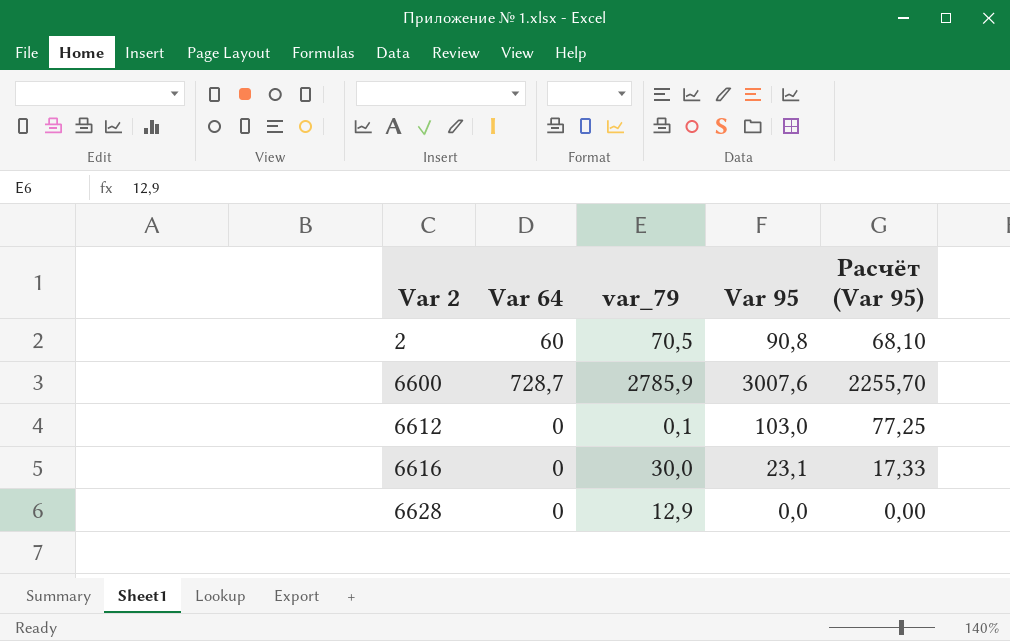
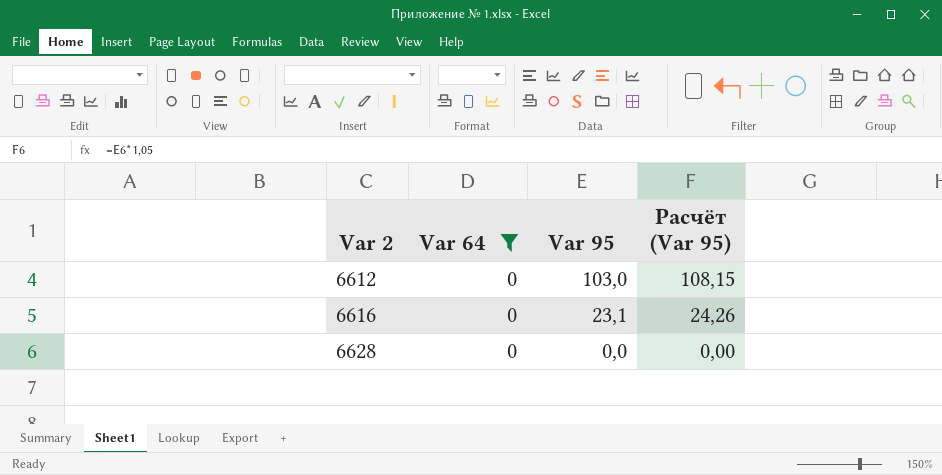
filter: none -> Var 64 = 0
column var_79 | position: 3 -> none
column Расчёт (Var 95) | formula: [Var 95] * 0,75 -> [Var 95] * 1,05

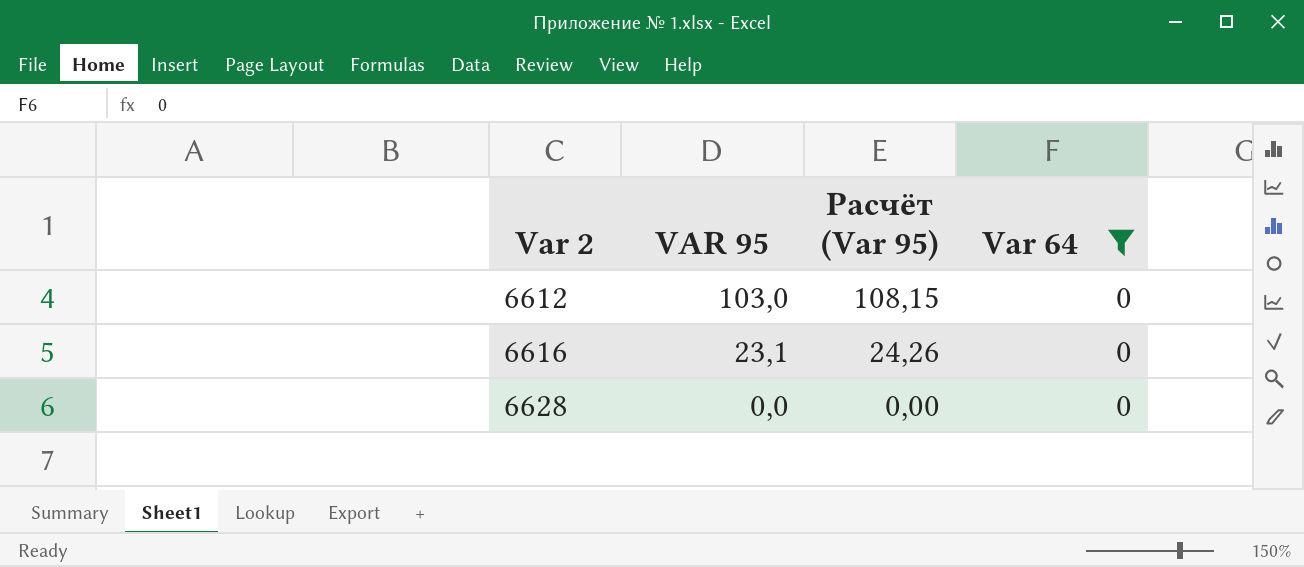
column name: Var 95 -> VAR 95
column Var 64 | position: 2 -> 4

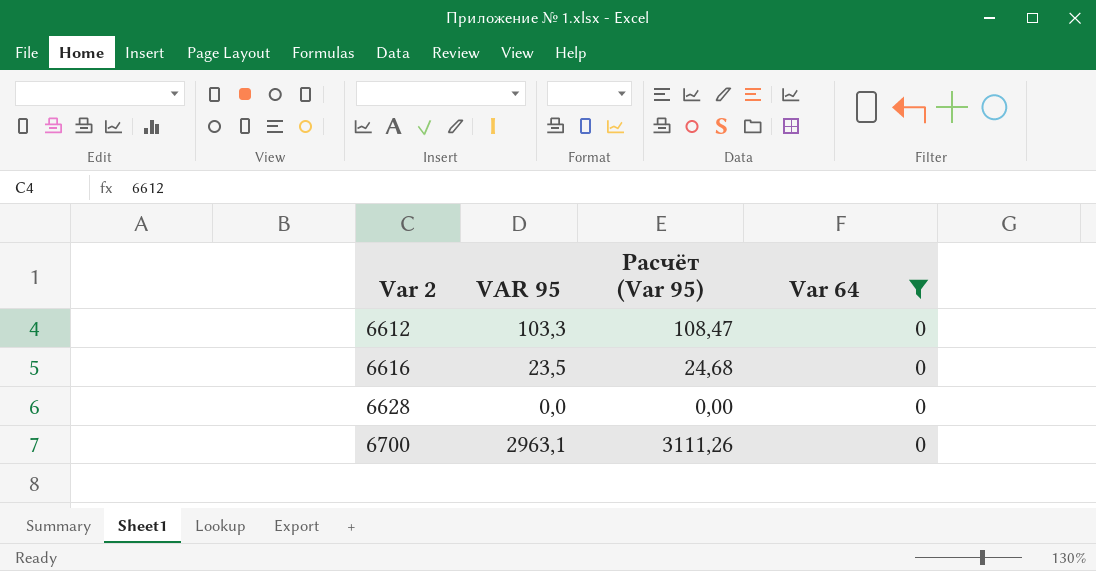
6612 | VAR 95: 103,0 -> 103,3
6612 | Расчёт (Var 95): 108,15 -> 108,47
6616 | VAR 95: 23,1 -> 23,5
6616 | Расчёт (Var 95): 24,26 -> 24,68
row 6700: none -> 2963,1 | 3111,26 | 0

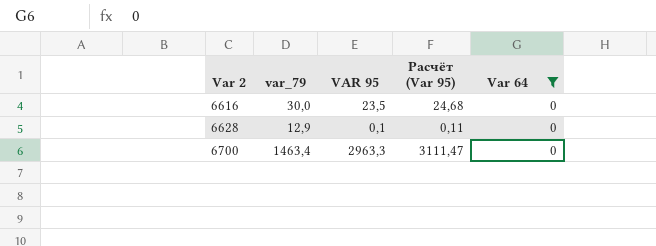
column var_79 | position: none -> 2
row 6612: 103,3 | 108,47 | 0 -> none
6628 | VAR 95: 0,0 -> 0,1
6628 | Расчёт (Var 95): 0,00 -> 0,11
6700 | VAR 95: 2963,1 -> 2963,3
6700 | Расчёт (Var 95): 3111,26 -> 3111,47

